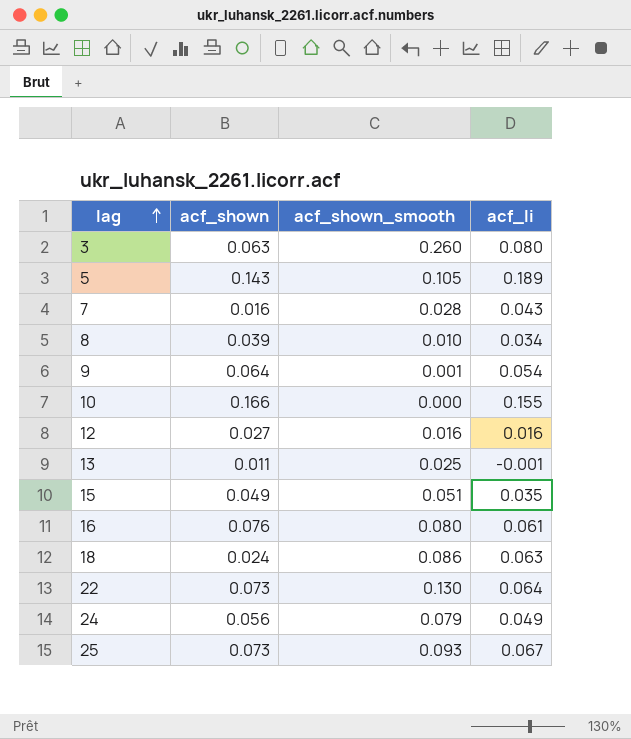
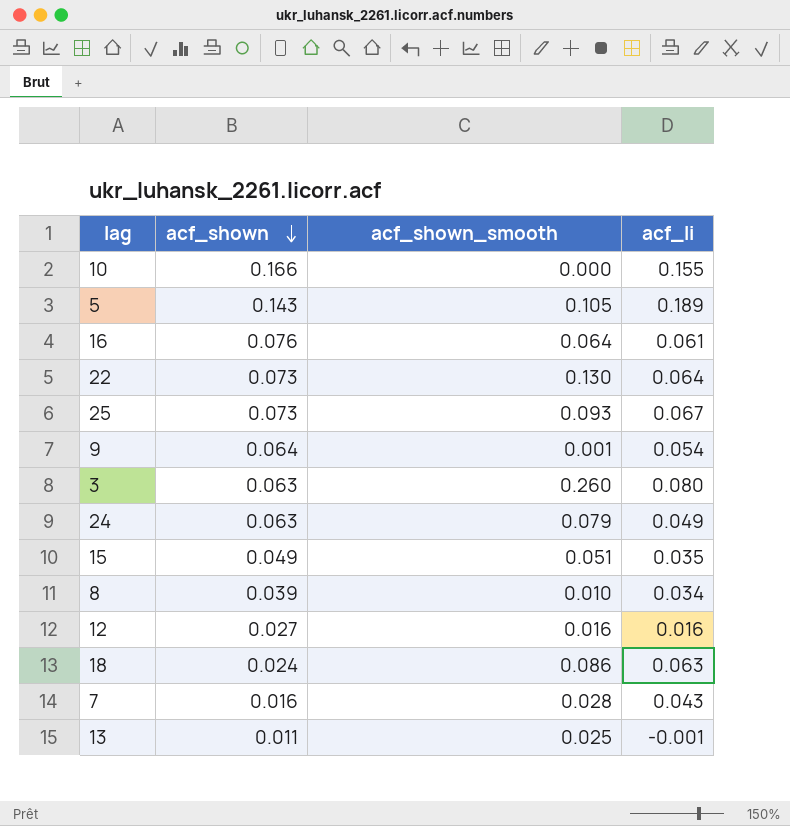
row order: lag ascending -> acf_shown descending
16 | acf_shown_smooth: 0.080 -> 0.064
24 | acf_shown: 0.056 -> 0.063

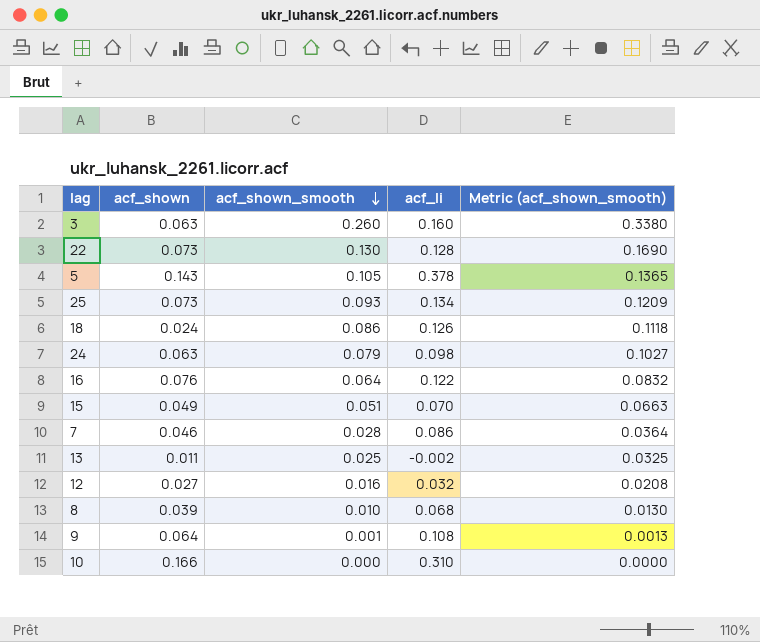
row order: acf_shown descending -> acf_shown_smooth descending
column Metric (acf_shown_smooth) | formula: none -> [acf_shown_smooth] * 1.3
3 | acf_li: 0.080 -> 0.160
22 | acf_li: 0.064 -> 0.128
5 | acf_li: 0.189 -> 0.378
25 | acf_li: 0.067 -> 0.134
18 | acf_li: 0.063 -> 0.126
24 | acf_li: 0.049 -> 0.098
16 | acf_li: 0.061 -> 0.122
15 | acf_li: 0.035 -> 0.070
7 | acf_shown: 0.016 -> 0.046
7 | acf_li: 0.043 -> 0.086
13 | acf_li: -0.001 -> -0.002
12 | acf_li: 0.016 -> 0.032
8 | acf_li: 0.034 -> 0.068
9 | acf_li: 0.054 -> 0.108
10 | acf_li: 0.155 -> 0.310

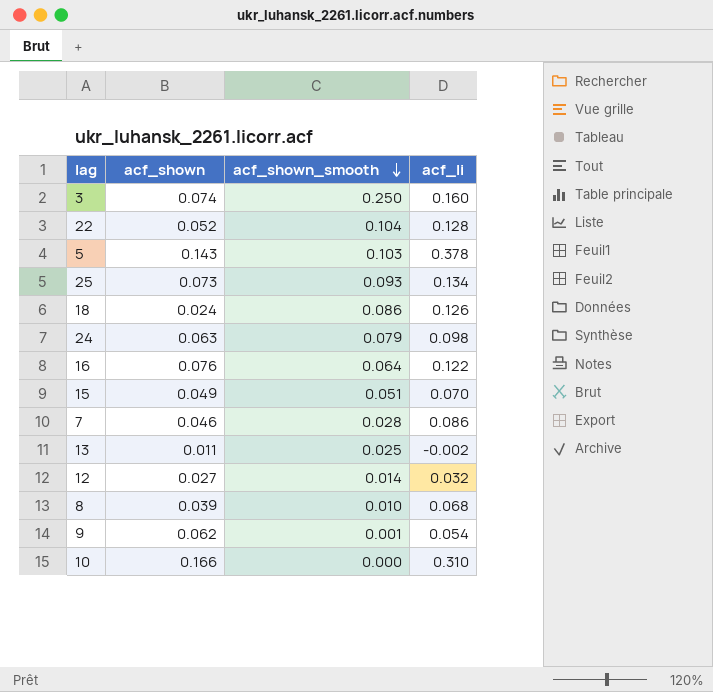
column Metric (acf_shown_smooth) | formula: [acf_shown_smooth] * 1.3 -> none
3 | acf_shown: 0.063 -> 0.074
3 | acf_shown_smooth: 0.260 -> 0.250
22 | acf_shown: 0.073 -> 0.052
22 | acf_shown_smooth: 0.130 -> 0.104
5 | acf_shown_smooth: 0.105 -> 0.103
12 | acf_shown_smooth: 0.016 -> 0.014
9 | acf_shown: 0.064 -> 0.062
9 | acf_li: 0.108 -> 0.054

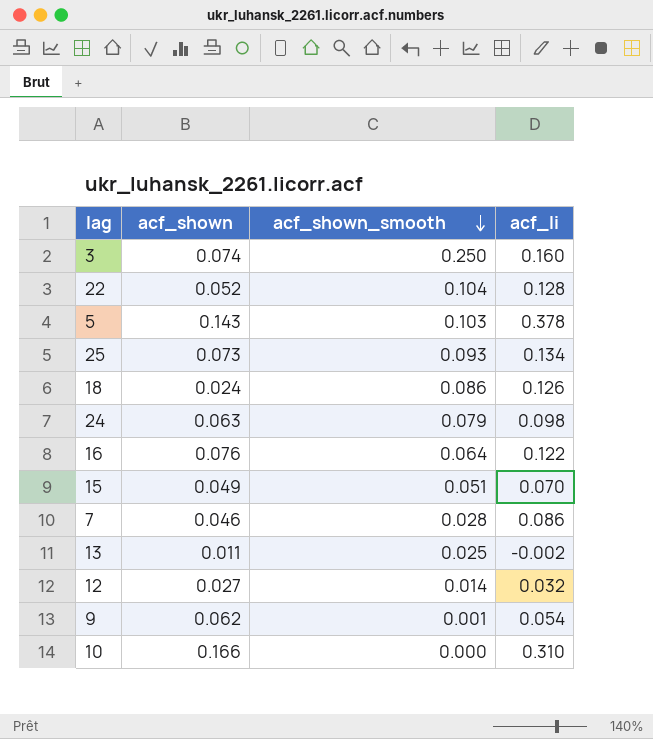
row 8: 0.039 | 0.010 | 0.068 -> none

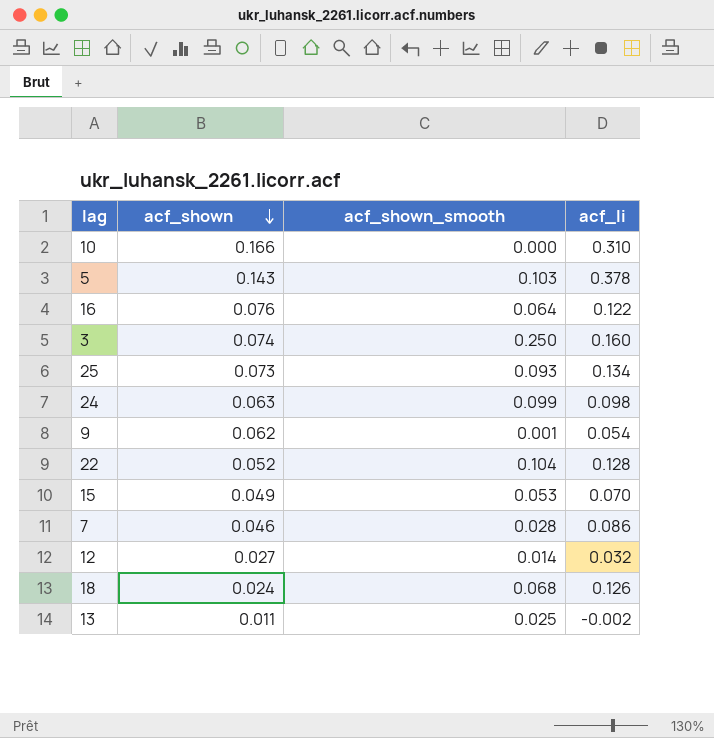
row order: acf_shown_smooth descending -> acf_shown descending
24 | acf_shown_smooth: 0.079 -> 0.099
15 | acf_shown_smooth: 0.051 -> 0.053
18 | acf_shown_smooth: 0.086 -> 0.068

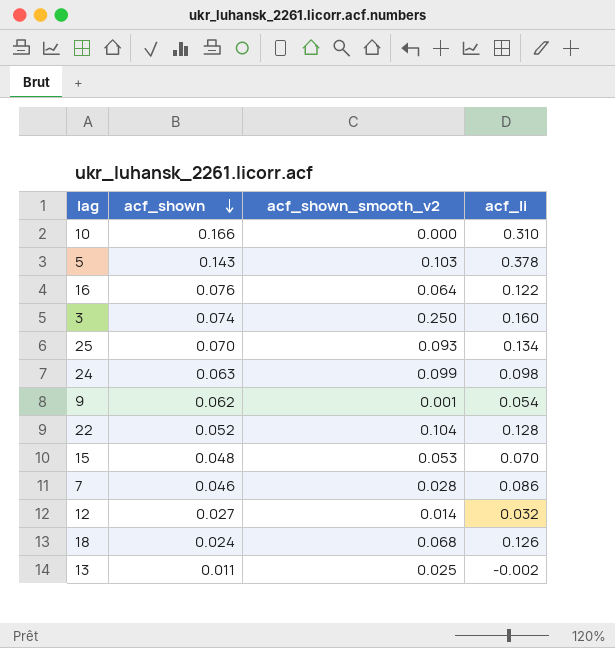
column name: acf_shown_smooth -> acf_shown_smooth_v2
25 | acf_shown: 0.073 -> 0.070
15 | acf_shown: 0.049 -> 0.048

